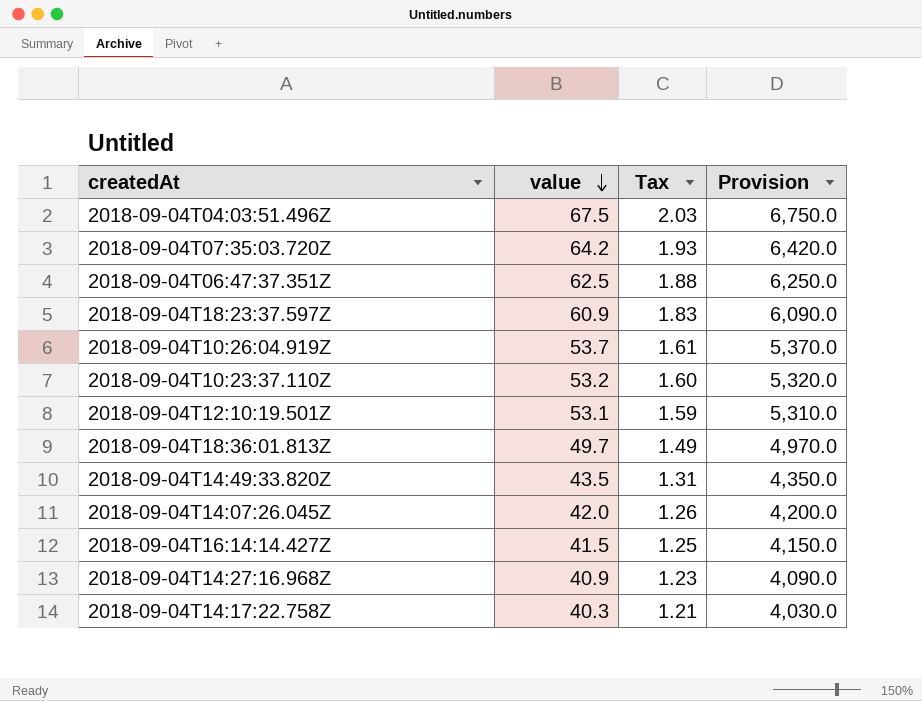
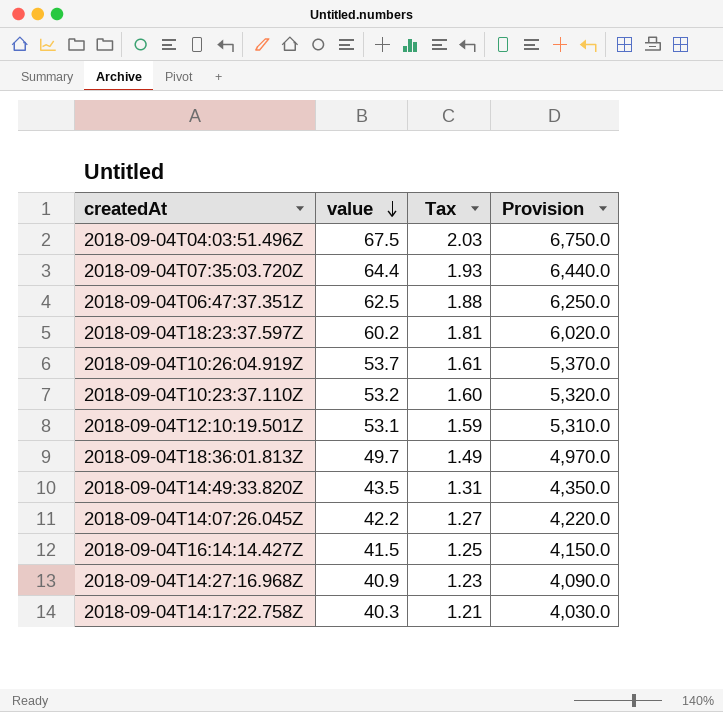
2018-09-04T07:35:03.720Z | value: 64.2 -> 64.4
2018-09-04T07:35:03.720Z | Provision: 6,420.0 -> 6,440.0
2018-09-04T18:23:37.597Z | value: 60.9 -> 60.2
2018-09-04T18:23:37.597Z | Tax: 1.83 -> 1.81
2018-09-04T18:23:37.597Z | Provision: 6,090.0 -> 6,020.0
2018-09-04T14:07:26.045Z | value: 42.0 -> 42.2
2018-09-04T14:07:26.045Z | Tax: 1.26 -> 1.27
2018-09-04T14:07:26.045Z | Provision: 4,200.0 -> 4,220.0

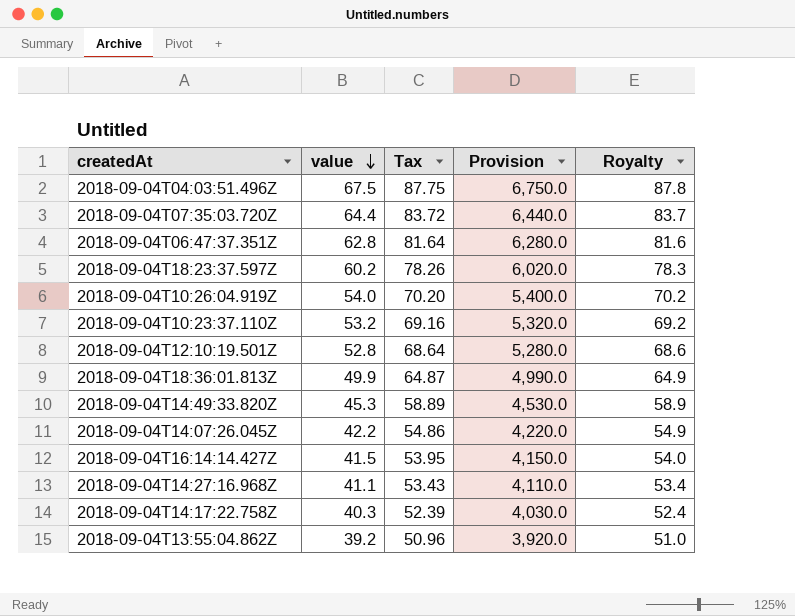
column Tax | formula: [value] * 0.03 -> [value] * 1.3
column Royalty | formula: none -> [value] * 1.3
2018-09-04T06:47:37.351Z | value: 62.5 -> 62.8
2018-09-04T06:47:37.351Z | Provision: 6,250.0 -> 6,280.0
2018-09-04T10:26:04.919Z | value: 53.7 -> 54.0
2018-09-04T10:26:04.919Z | Provision: 5,370.0 -> 5,400.0
2018-09-04T12:10:19.501Z | value: 53.1 -> 52.8
2018-09-04T12:10:19.501Z | Provision: 5,310.0 -> 5,280.0
2018-09-04T18:36:01.813Z | value: 49.7 -> 49.9
2018-09-04T18:36:01.813Z | Provision: 4,970.0 -> 4,990.0
2018-09-04T14:49:33.820Z | value: 43.5 -> 45.3
2018-09-04T14:49:33.820Z | Provision: 4,350.0 -> 4,530.0
2018-09-04T14:27:16.968Z | value: 40.9 -> 41.1
2018-09-04T14:27:16.968Z | Provision: 4,090.0 -> 4,110.0
row 2018-09-04T13:55:04.862Z: none -> 39.2 | 50.96 | 3,920.0 | 51.0

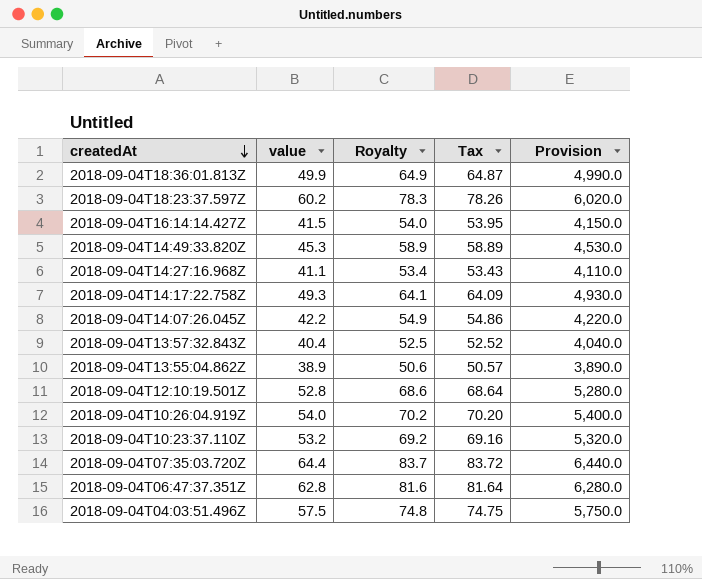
row order: value descending -> createdAt descending
column Royalty | position: 5 -> 3
2018-09-04T14:17:22.758Z | value: 40.3 -> 49.3
2018-09-04T14:17:22.758Z | Royalty: 52.4 -> 64.1
2018-09-04T14:17:22.758Z | Tax: 52.39 -> 64.09
2018-09-04T14:17:22.758Z | Provision: 4,030.0 -> 4,930.0
row 2018-09-04T13:57:32.843Z: none -> 40.4 | 52.5 | 52.52 | 4,040.0
2018-09-04T13:55:04.862Z | value: 39.2 -> 38.9
2018-09-04T13:55:04.862Z | Royalty: 51.0 -> 50.6
2018-09-04T13:55:04.862Z | Tax: 50.96 -> 50.57
2018-09-04T13:55:04.862Z | Provision: 3,920.0 -> 3,890.0
2018-09-04T04:03:51.496Z | value: 67.5 -> 57.5
2018-09-04T04:03:51.496Z | Royalty: 87.8 -> 74.8
2018-09-04T04:03:51.496Z | Tax: 87.75 -> 74.75
2018-09-04T04:03:51.496Z | Provision: 6,750.0 -> 5,750.0

